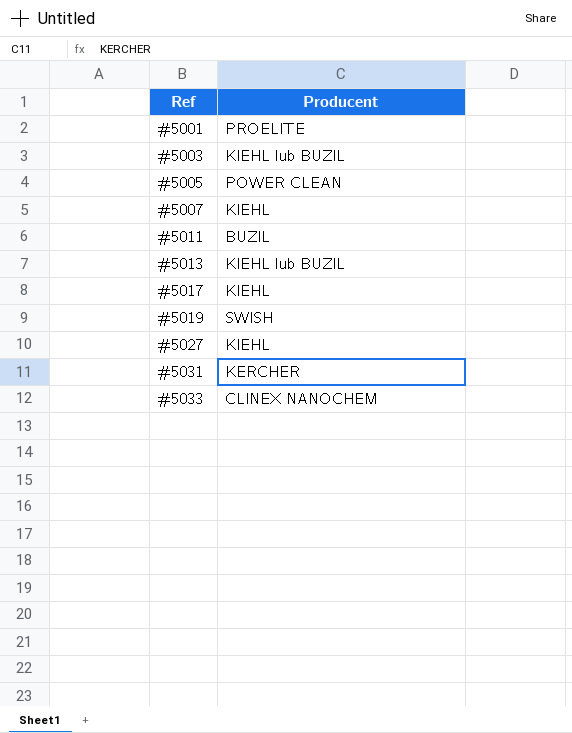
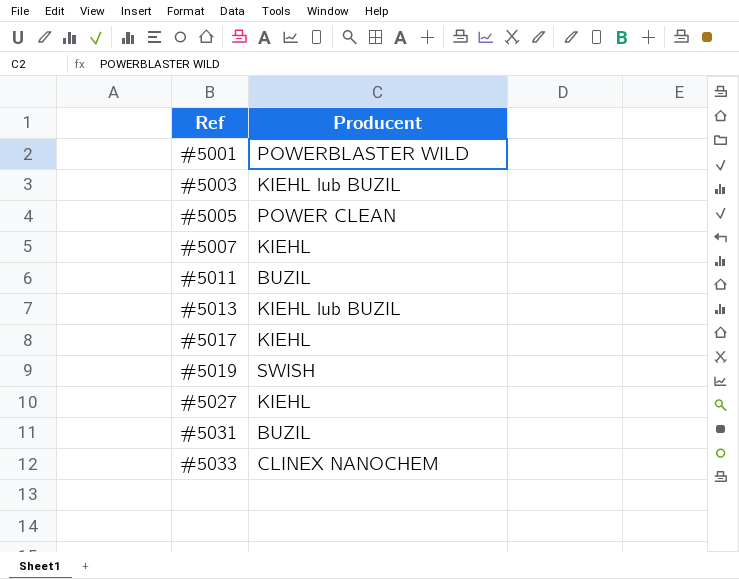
#5001 | Producent: PROELITE -> POWERBLASTER WILD
#5031 | Producent: KERCHER -> BUZIL

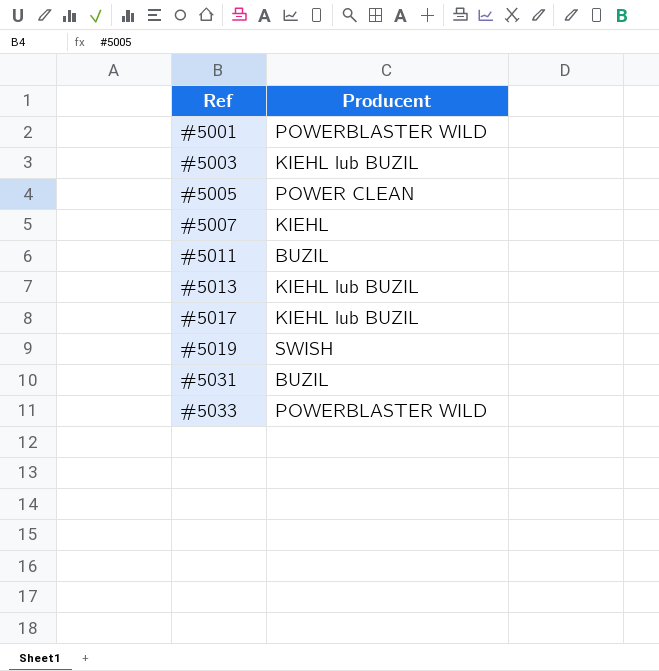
row #5027: KIEHL -> none
#5017 | Producent: KIEHL -> KIEHL lub BUZIL
#5033 | Producent: CLINEX NANOCHEM -> POWERBLASTER WILD

